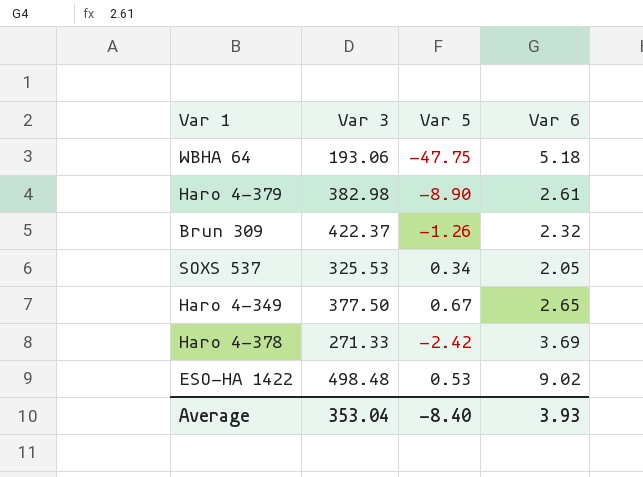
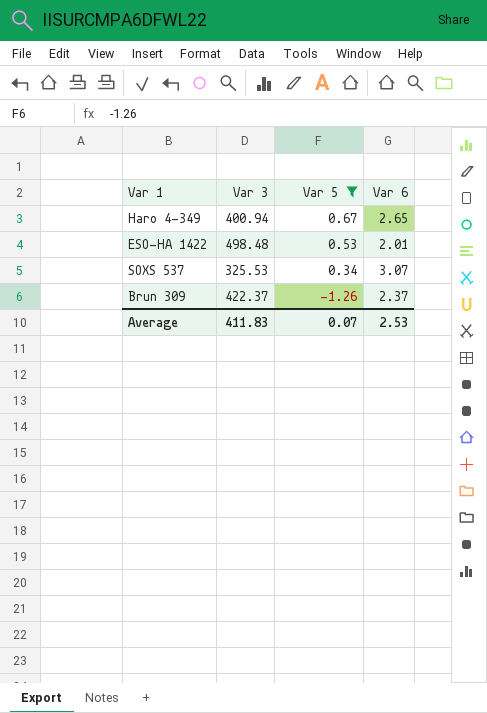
filter: none -> Var 5 >= -1.26
row order: none -> Var 5 descending
Haro 4-349 | Var 3: 377.50 -> 400.94
ESO-HA 1422 | Var 6: 9.02 -> 2.01
SOXS 537 | Var 6: 2.05 -> 3.07
Brun 309 | Var 6: 2.32 -> 2.37
Average | Var 3: 353.04 -> 411.83
Average | Var 5: -8.40 -> 0.07
Average | Var 6: 3.93 -> 2.53

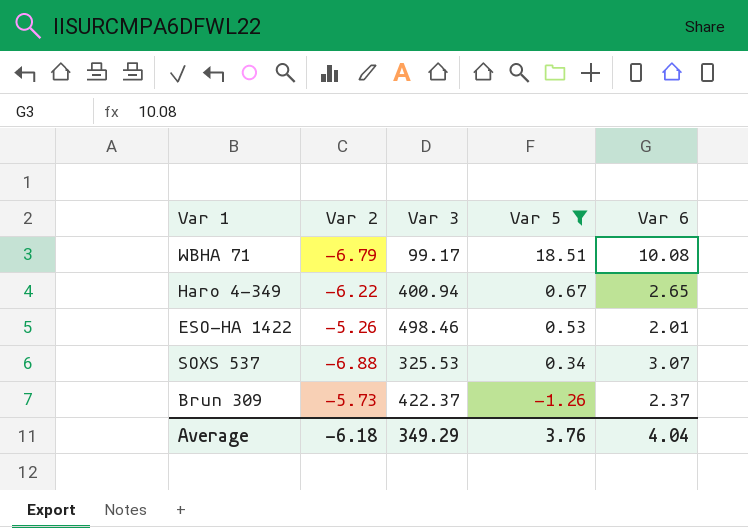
column Var 2 | position: none -> 2
row WBHA 71: none -> -6.79 | 99.17 | 18.51 | 10.08
ESO-HA 1422 | Var 3: 498.48 -> 498.46
Average | Var 3: 411.83 -> 349.29
Average | Var 5: 0.07 -> 3.76
Average | Var 6: 2.53 -> 4.04

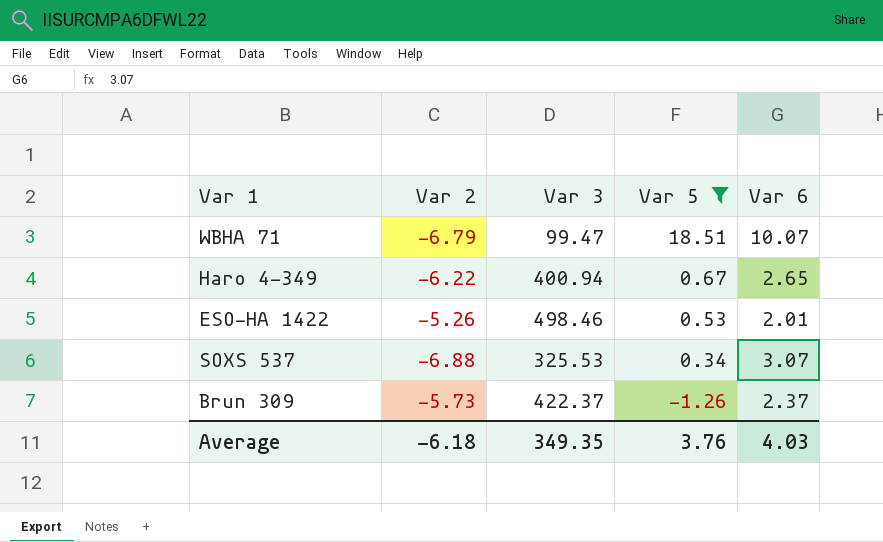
WBHA 71 | Var 3: 99.17 -> 99.47
WBHA 71 | Var 6: 10.08 -> 10.07
Average | Var 3: 349.29 -> 349.35
Average | Var 6: 4.04 -> 4.03

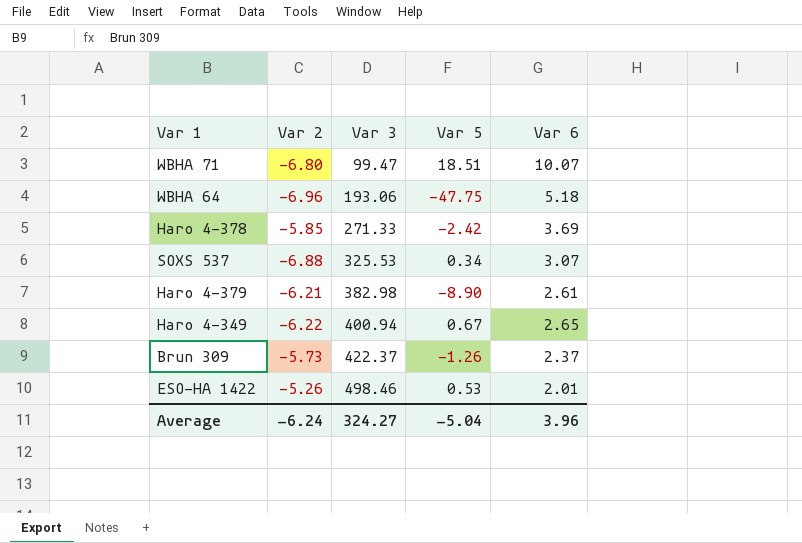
filter: Var 5 >= -1.26 -> none
row order: Var 5 descending -> Var 3 ascending
WBHA 71 | Var 2: -6.79 -> -6.80
Average | Var 2: -6.18 -> -6.24
Average | Var 3: 349.35 -> 324.27
Average | Var 5: 3.76 -> -5.04
Average | Var 6: 4.03 -> 3.96

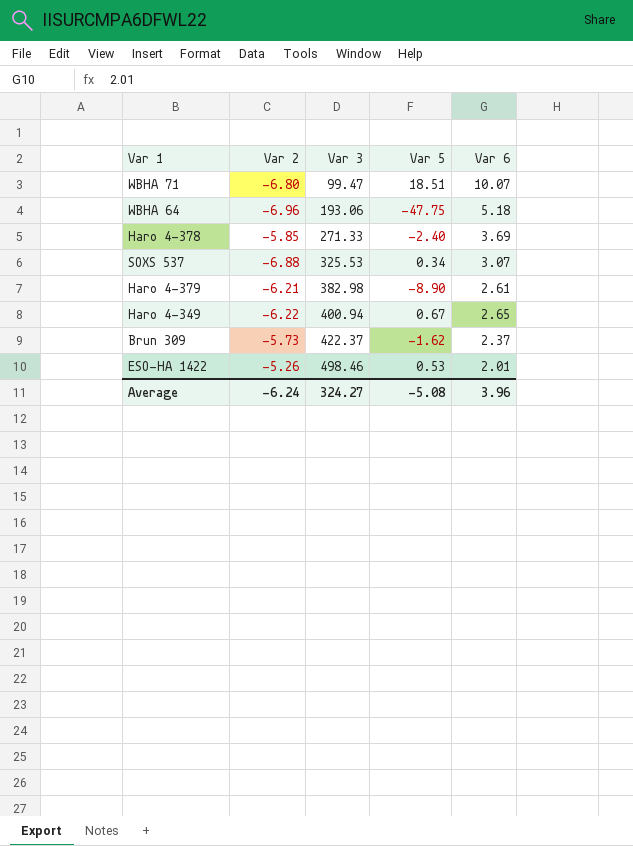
Haro 4-378 | Var 5: -2.42 -> -2.40
Brun 309 | Var 5: -1.26 -> -1.62
Average | Var 5: -5.04 -> -5.08

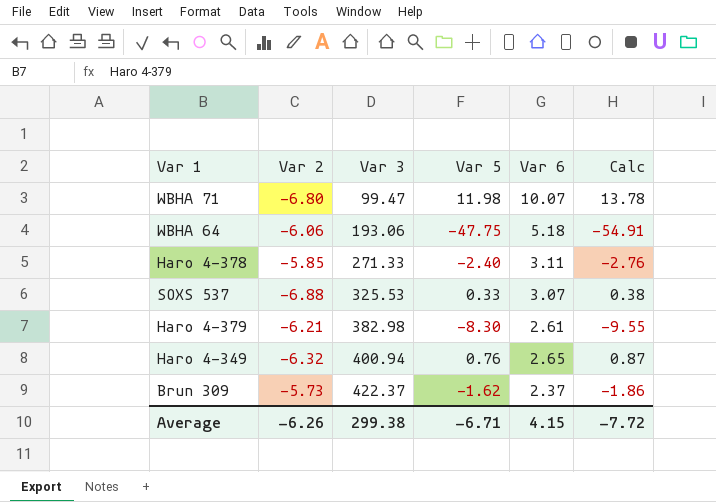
column Calc | formula: none -> [Var 5] * 1.15
row ESO-HA 1422: -5.26 | 498.46 | 0.53 | 2.01 -> none
WBHA 71 | Var 5: 18.51 -> 11.98
WBHA 64 | Var 2: -6.96 -> -6.06
Haro 4-378 | Var 6: 3.69 -> 3.11
SOXS 537 | Var 5: 0.34 -> 0.33
Haro 4-379 | Var 5: -8.90 -> -8.30
Haro 4-349 | Var 2: -6.22 -> -6.32
Haro 4-349 | Var 5: 0.67 -> 0.76
Average | Var 2: -6.24 -> -6.26
Average | Var 3: 324.27 -> 299.38
Average | Var 5: -5.08 -> -6.71
Average | Var 6: 3.96 -> 4.15

